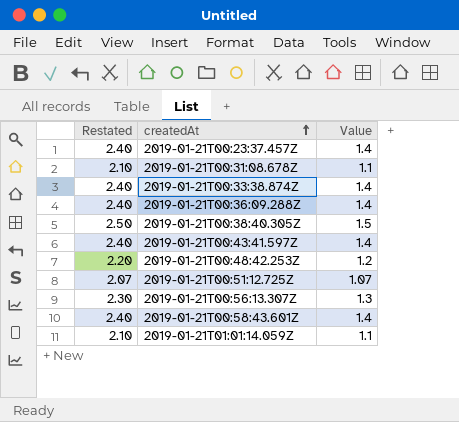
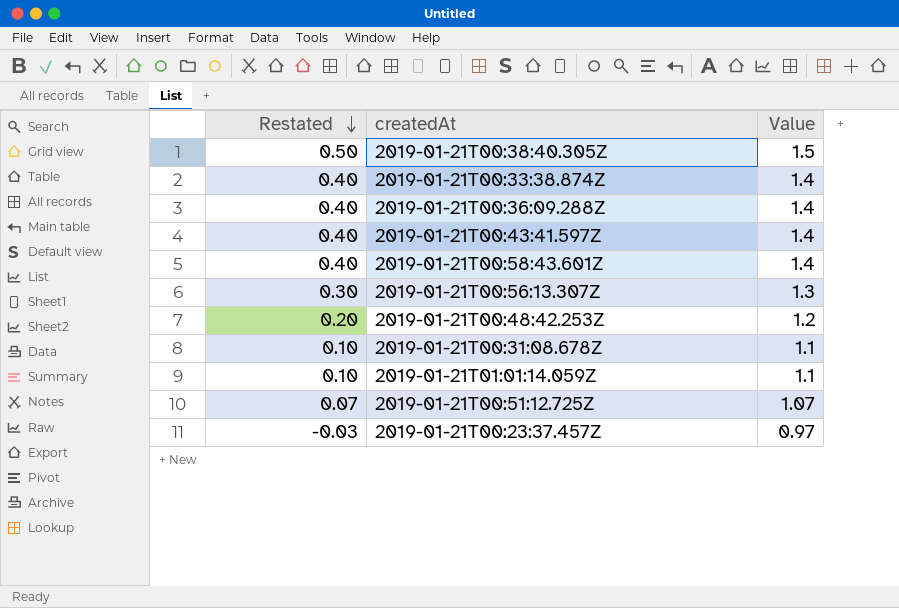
row order: createdAt ascending -> Restated descending
column Restated | formula: [Value] + 1 -> [Value] - 1
2019-01-21T00:23:37.457Z | Value: 1.4 -> 0.97

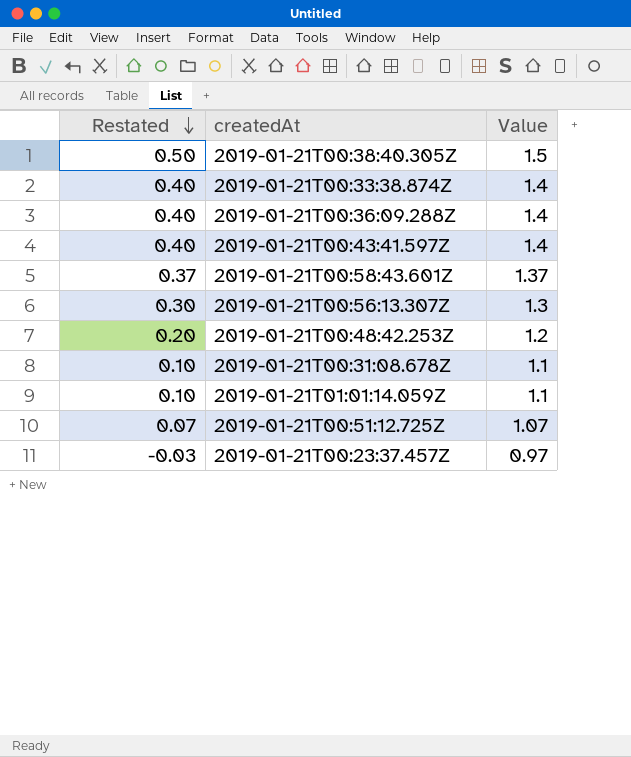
2019-01-21T00:58:43.601Z | Restated: 0.40 -> 0.37
2019-01-21T00:58:43.601Z | Value: 1.4 -> 1.37

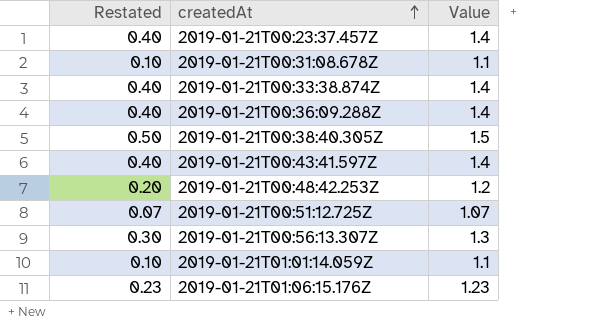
row order: Restated descending -> createdAt ascending
row 2019-01-21T00:58:43.601Z: 0.37 | 1.37 -> none
2019-01-21T00:23:37.457Z | Restated: -0.03 -> 0.40
2019-01-21T00:23:37.457Z | Value: 0.97 -> 1.4
row 2019-01-21T01:06:15.176Z: none -> 0.23 | 1.23

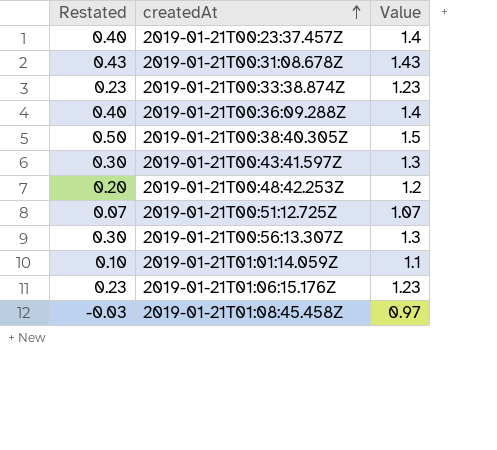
2019-01-21T00:31:08.678Z | Restated: 0.10 -> 0.43
2019-01-21T00:31:08.678Z | Value: 1.1 -> 1.43
2019-01-21T00:33:38.874Z | Restated: 0.40 -> 0.23
2019-01-21T00:33:38.874Z | Value: 1.4 -> 1.23
2019-01-21T00:43:41.597Z | Restated: 0.40 -> 0.30
2019-01-21T00:43:41.597Z | Value: 1.4 -> 1.3
row 2019-01-21T01:08:45.458Z: none -> -0.03 | 0.97

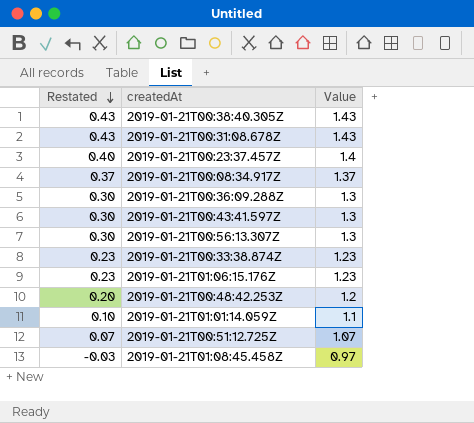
row order: createdAt ascending -> Restated descending
2019-01-21T00:38:40.305Z | Restated: 0.50 -> 0.43
2019-01-21T00:38:40.305Z | Value: 1.5 -> 1.43
row 2019-01-21T00:08:34.917Z: none -> 0.37 | 1.37
2019-01-21T00:36:09.288Z | Restated: 0.40 -> 0.30
2019-01-21T00:36:09.288Z | Value: 1.4 -> 1.3

